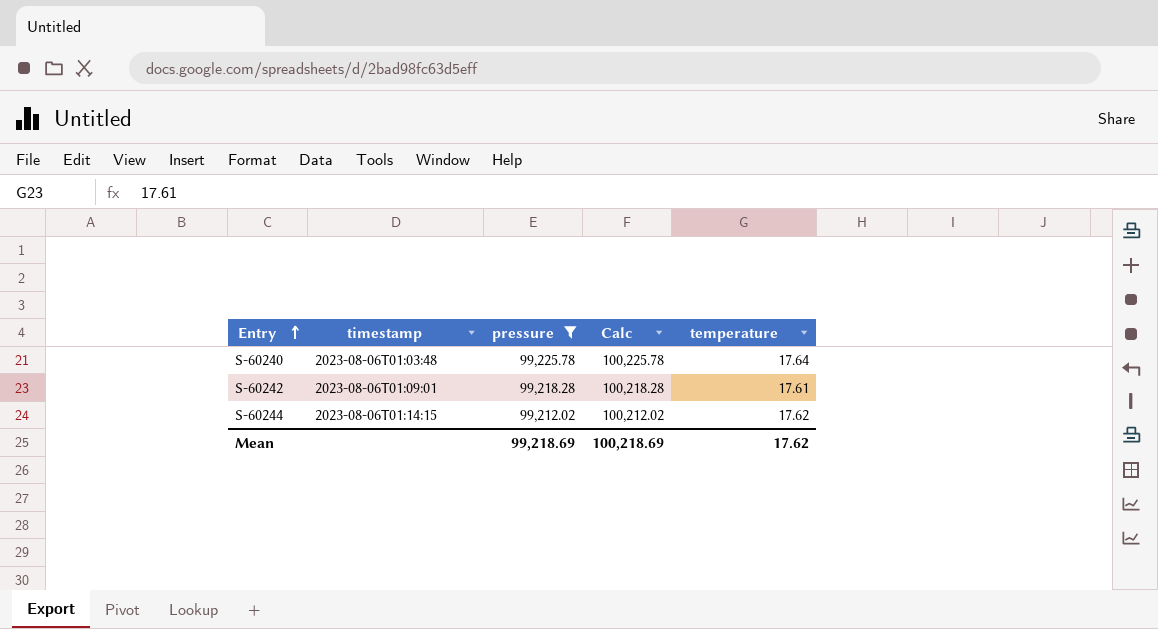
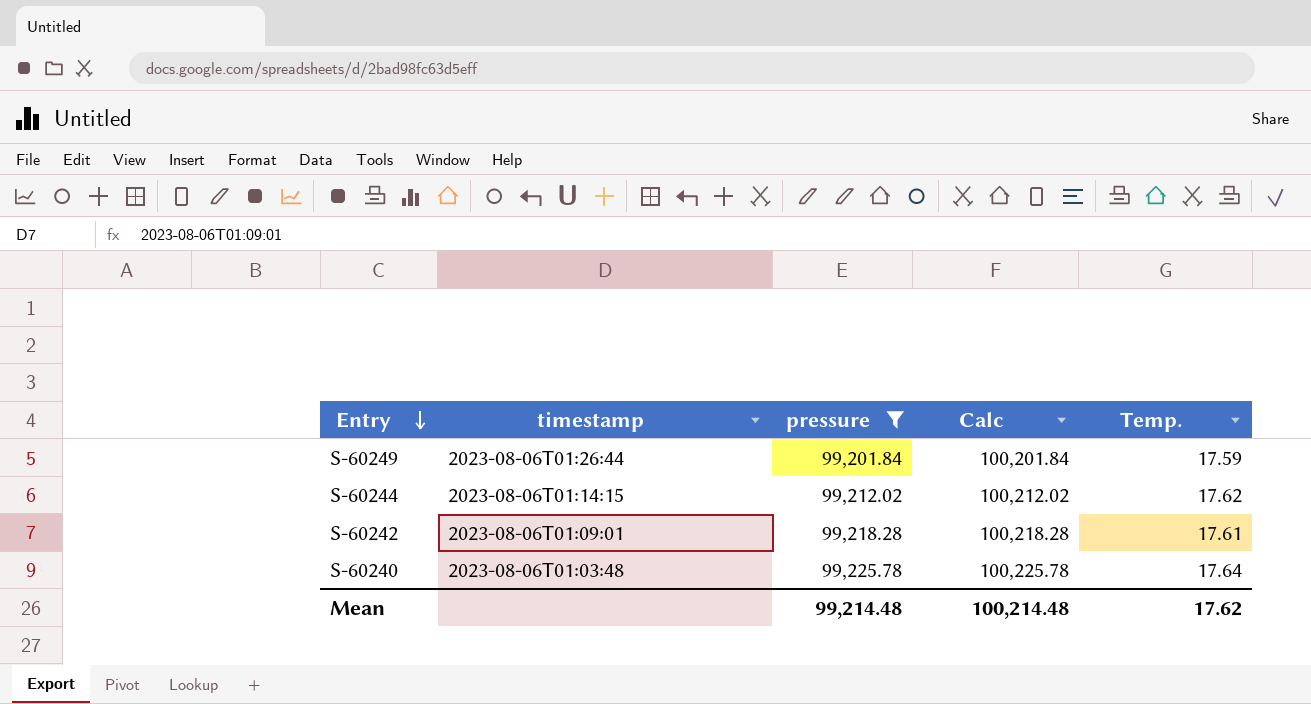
row order: Entry ascending -> Entry descending
column name: temperature -> Temp.
row S-60249: none -> 2023-08-06T01:26:44 | 99,201.84 | 100,201.84 | 17.59
Mean | pressure: 99,218.69 -> 99,214.48
Mean | Calc: 100,218.69 -> 100,214.48

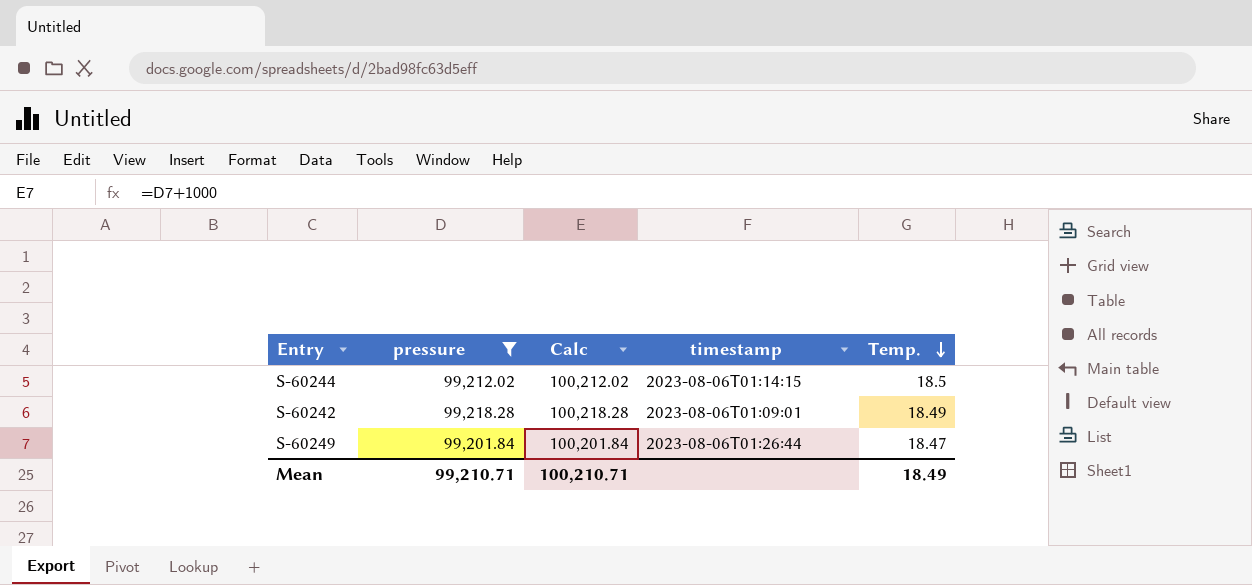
row order: Entry descending -> Temp. descending
column timestamp | position: 2 -> 4
row S-60240: 2023-08-06T01:03:48 | 99,225.78 | 100,225.78 | 17.64 -> none
S-60244 | Temp.: 17.62 -> 18.5
S-60242 | Temp.: 17.61 -> 18.49
S-60249 | Temp.: 17.59 -> 18.47
Mean | pressure: 99,214.48 -> 99,210.71
Mean | Calc: 100,214.48 -> 100,210.71
Mean | Temp.: 17.62 -> 18.49

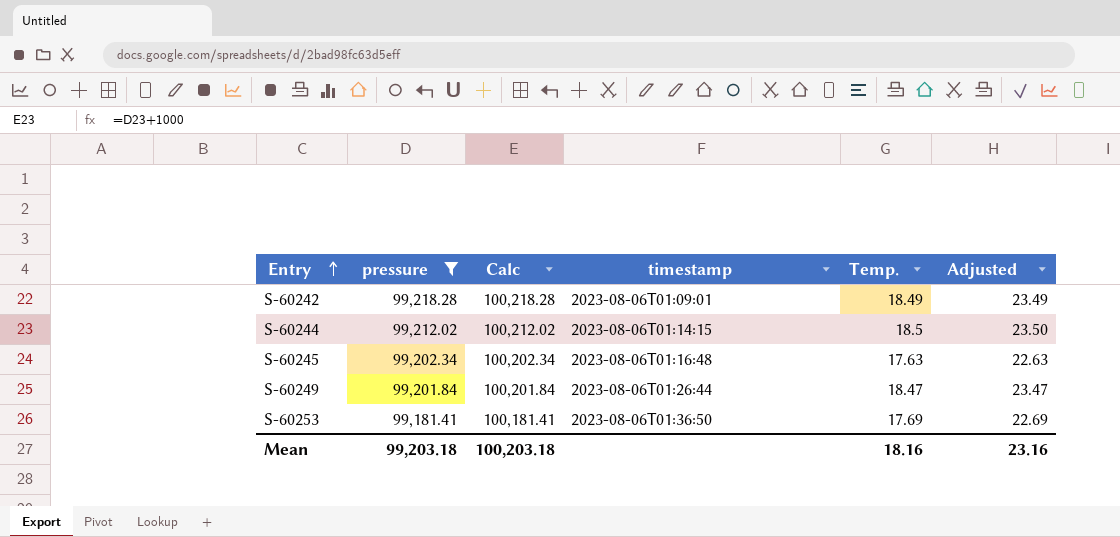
row order: Temp. descending -> Entry ascending
column Adjusted | formula: none -> [Temp.] + 5
row S-60245: none -> 99,202.34 | 100,202.34 | 2023-08-06T01:16:48 | 17.63 | 22.63
row S-60253: none -> 99,181.41 | 100,181.41 | 2023-08-06T01:36:50 | 17.69 | 22.69
Mean | pressure: 99,210.71 -> 99,203.18
Mean | Calc: 100,210.71 -> 100,203.18
Mean | Temp.: 18.49 -> 18.16

